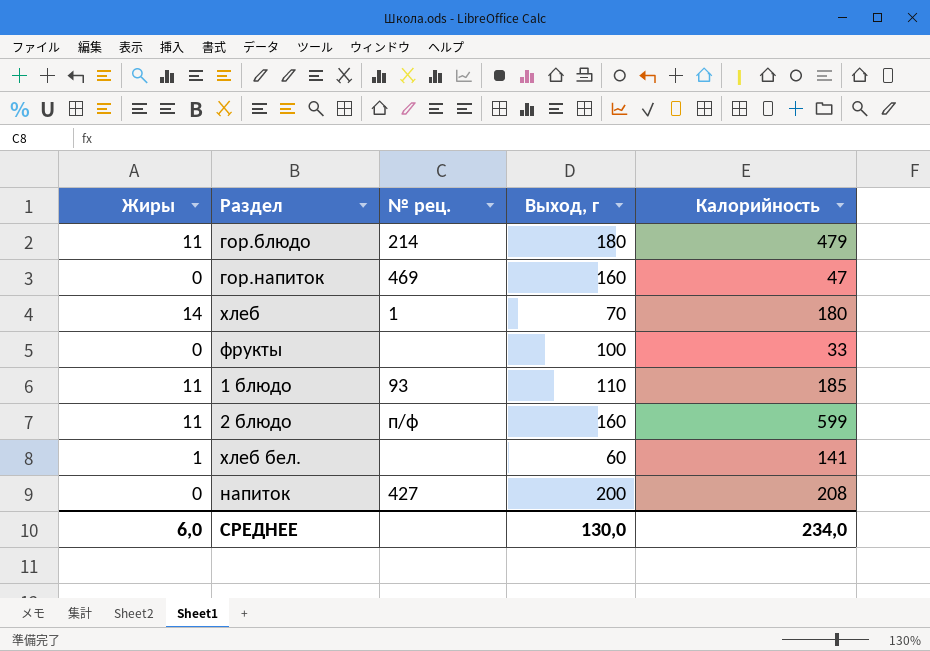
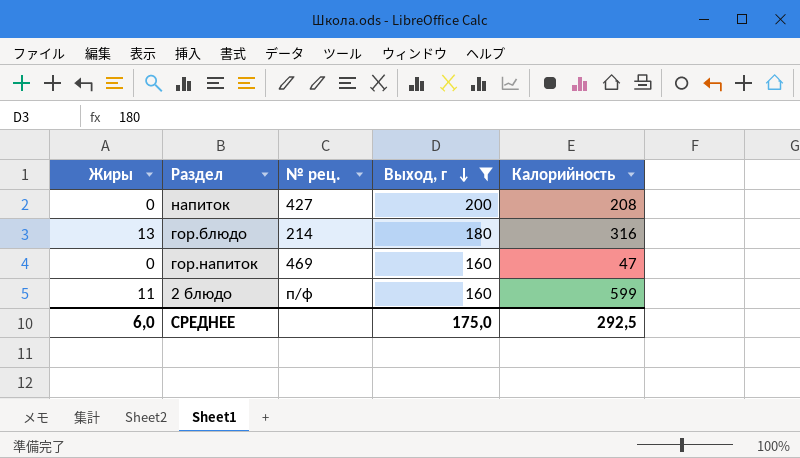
filter: none -> Выход, г >= 160
row order: none -> Выход, г descending
гор.блюдо | Жиры: 11 -> 13
гор.блюдо | Калорийность: 479 -> 316
СРЕДНЕЕ | Выход, г: 130,0 -> 175,0
СРЕДНЕЕ | Калорийность: 234,0 -> 292,5

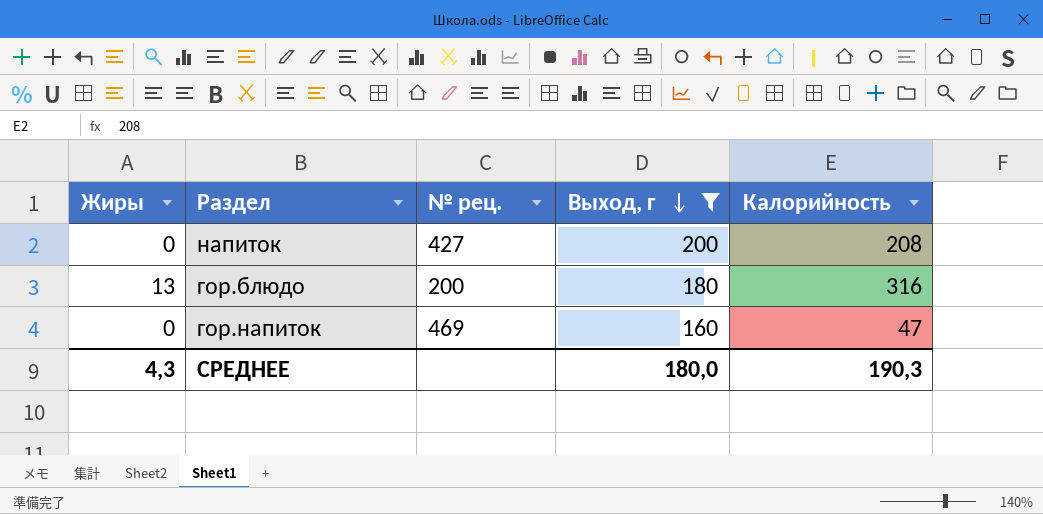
row 2 блюдо: 11 | п/ф | 160 | 599 -> none
гор.блюдо | № рец.: 214 -> 200
СРЕДНЕЕ | Жиры: 6,0 -> 4,3
СРЕДНЕЕ | Выход, г: 175,0 -> 180,0
СРЕДНЕЕ | Калорийность: 292,5 -> 190,3

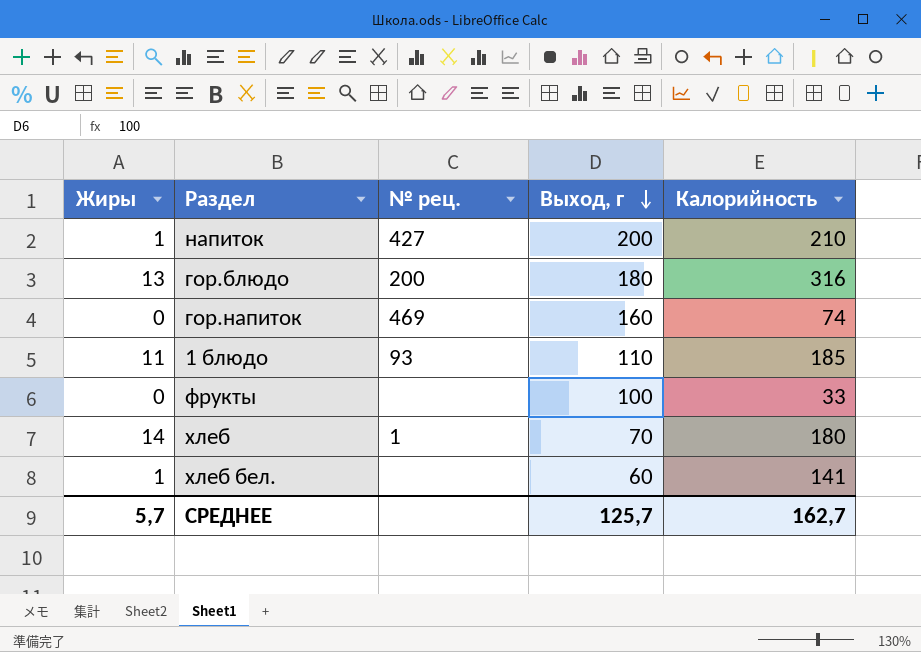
filter: Выход, г >= 160 -> none
напиток | Жиры: 0 -> 1
напиток | Калорийность: 208 -> 210
гор.напиток | Калорийность: 47 -> 74
СРЕДНЕЕ | Жиры: 4,3 -> 5,7
СРЕДНЕЕ | Выход, г: 180,0 -> 125,7
СРЕДНЕЕ | Калорийность: 190,3 -> 162,7

